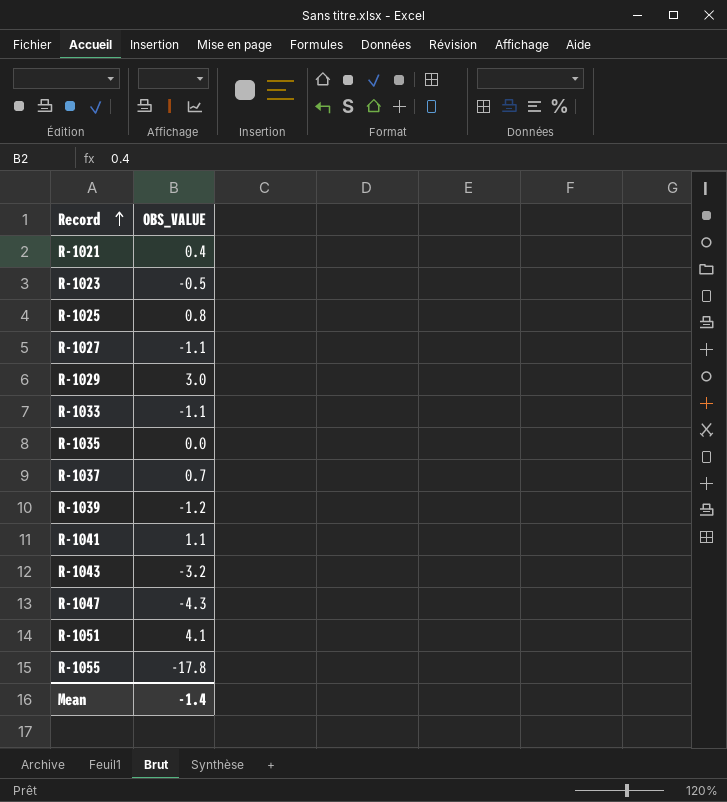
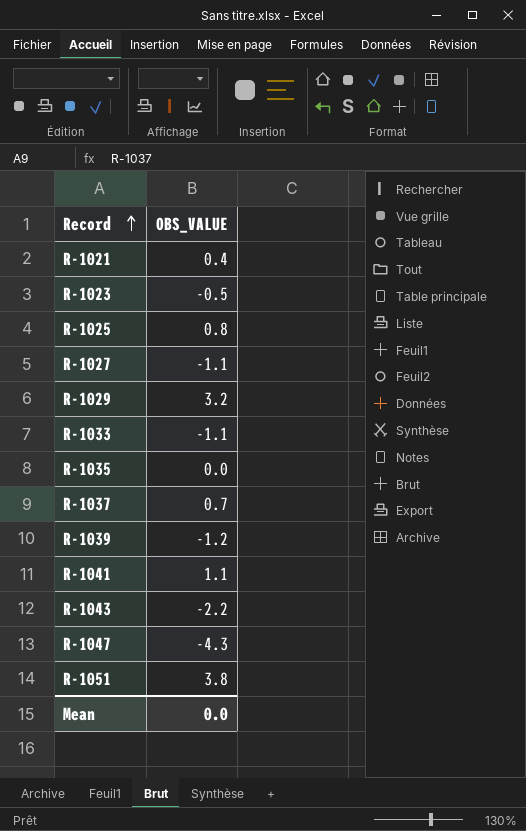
row R-1055: -17.8 -> none
R-1029 | OBS_VALUE: 3.0 -> 3.2
R-1043 | OBS_VALUE: -3.2 -> -2.2
R-1051 | OBS_VALUE: 4.1 -> 3.8
Mean | OBS_VALUE: -1.4 -> 0.0

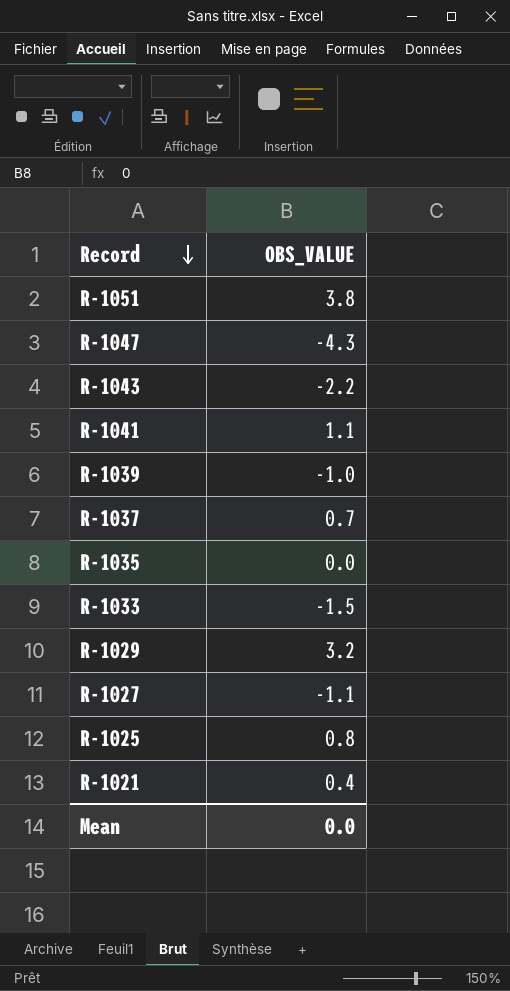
row order: Record ascending -> Record descending
row R-1023: -0.5 -> none
R-1039 | OBS_VALUE: -1.2 -> -1.0
R-1033 | OBS_VALUE: -1.1 -> -1.5

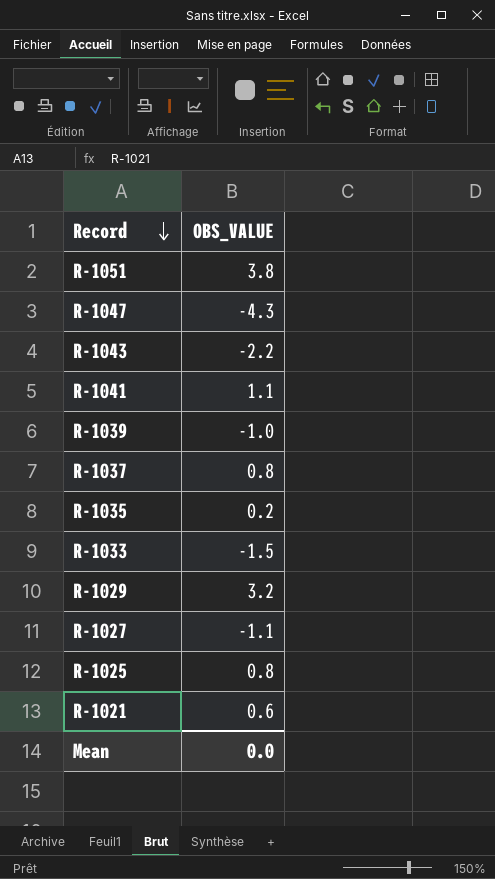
R-1037 | OBS_VALUE: 0.7 -> 0.8
R-1035 | OBS_VALUE: 0.0 -> 0.2
R-1021 | OBS_VALUE: 0.4 -> 0.6

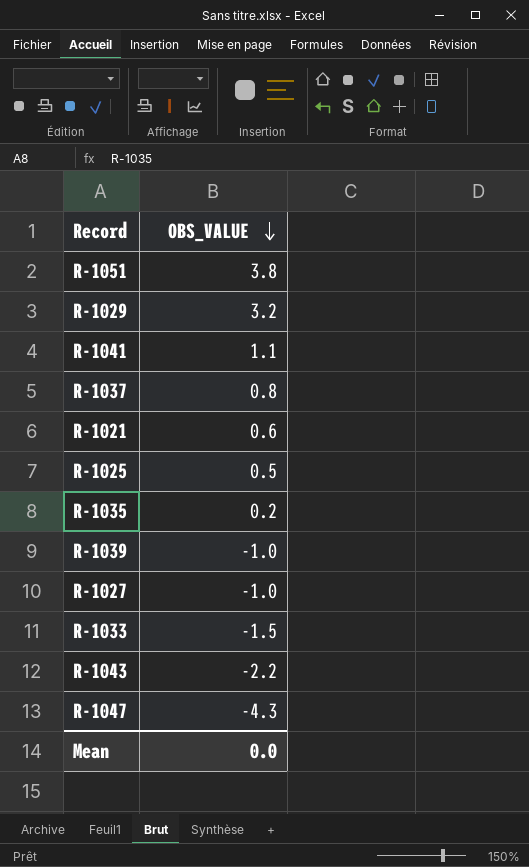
row order: Record descending -> OBS_VALUE descending
R-1025 | OBS_VALUE: 0.8 -> 0.5
R-1027 | OBS_VALUE: -1.1 -> -1.0

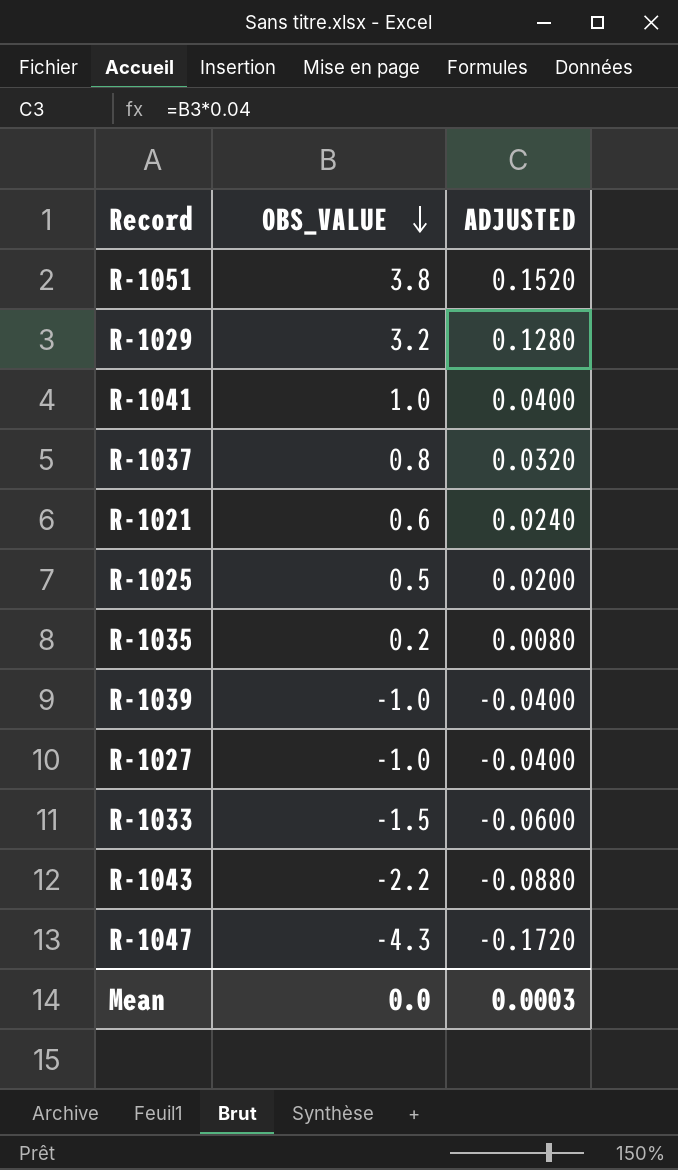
column ADJUSTED | formula: none -> [OBS_VALUE] * 0.04
R-1041 | OBS_VALUE: 1.1 -> 1.0

